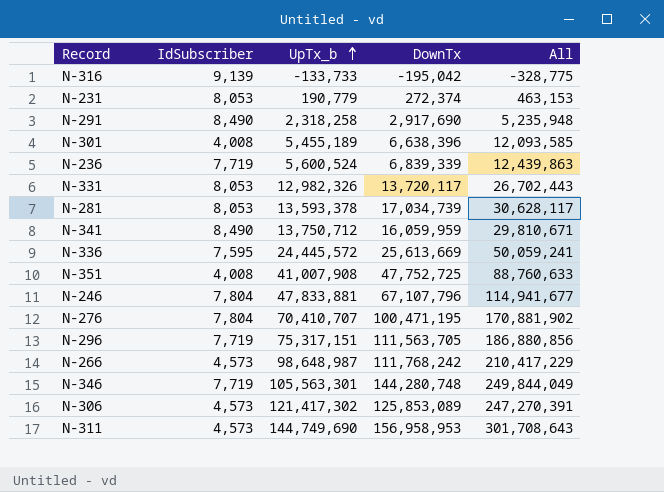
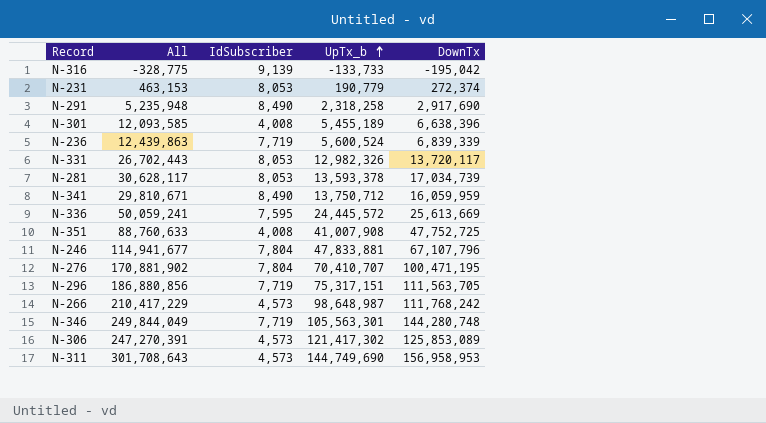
column All | position: 5 -> 2

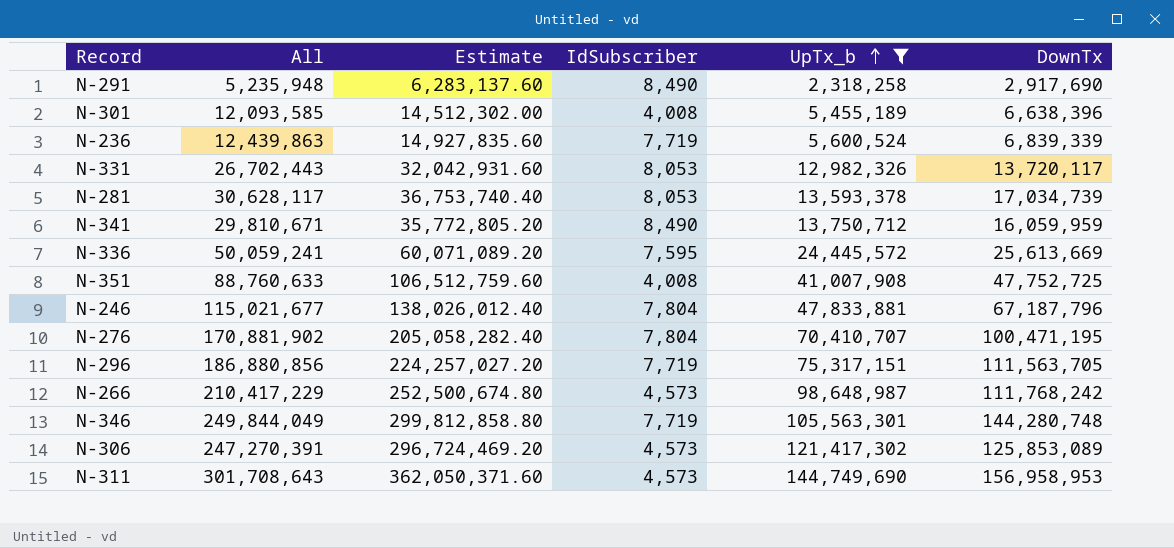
filter: none -> UpTx_b >= 2,318,258
column Estimate | formula: none -> [All] * 1.2
N-246 | All: 114,941,677 -> 115,021,677
N-246 | DownTx: 67,107,796 -> 67,187,796

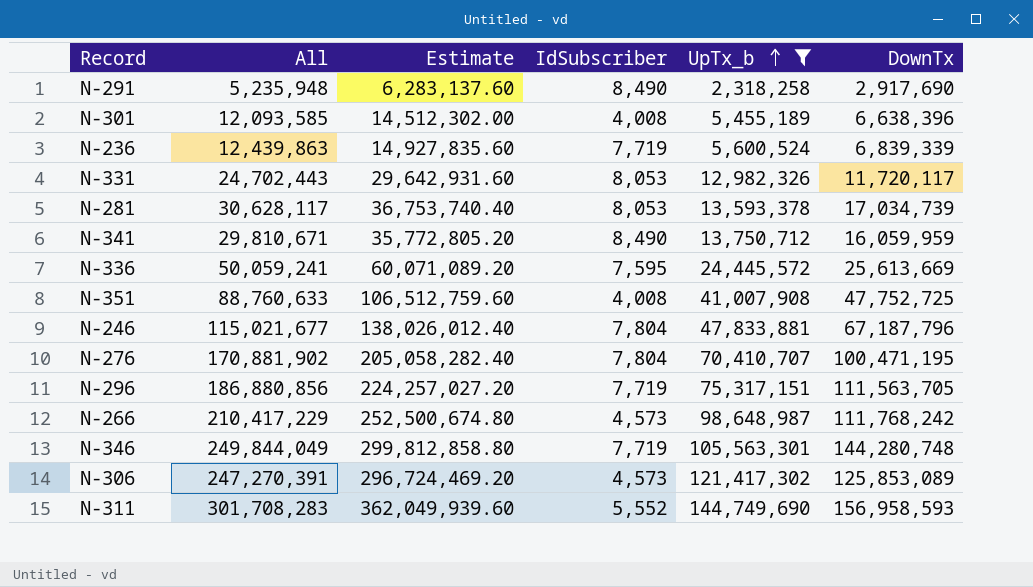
N-331 | All: 26,702,443 -> 24,702,443
N-331 | Estimate: 32,042,931.60 -> 29,642,931.60
N-331 | DownTx: 13,720,117 -> 11,720,117
N-311 | All: 301,708,643 -> 301,708,283
N-311 | Estimate: 362,050,371.60 -> 362,049,939.60
N-311 | IdSubscriber: 4,573 -> 5,552
N-311 | DownTx: 156,958,953 -> 156,958,593

